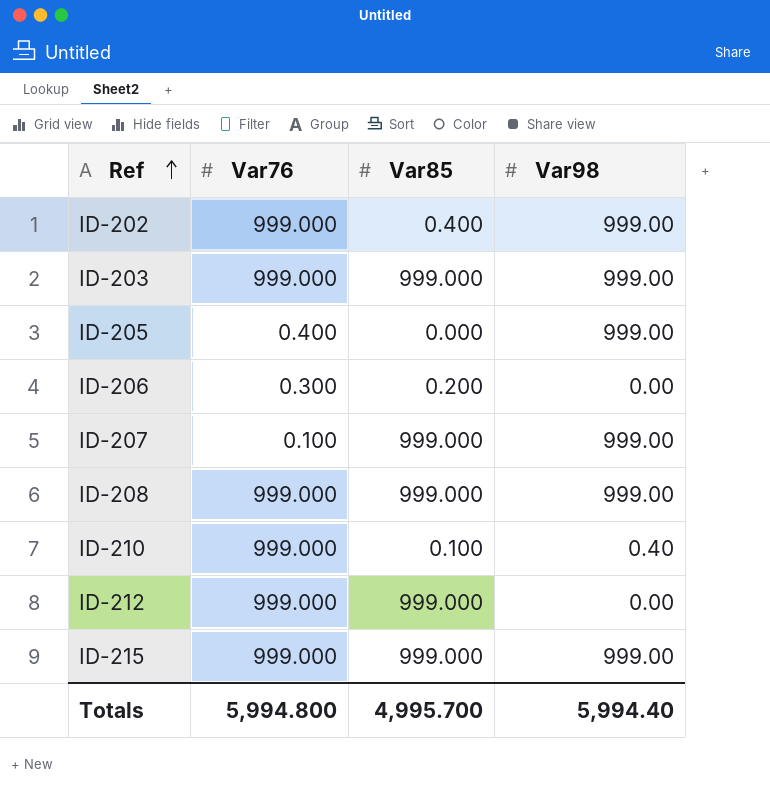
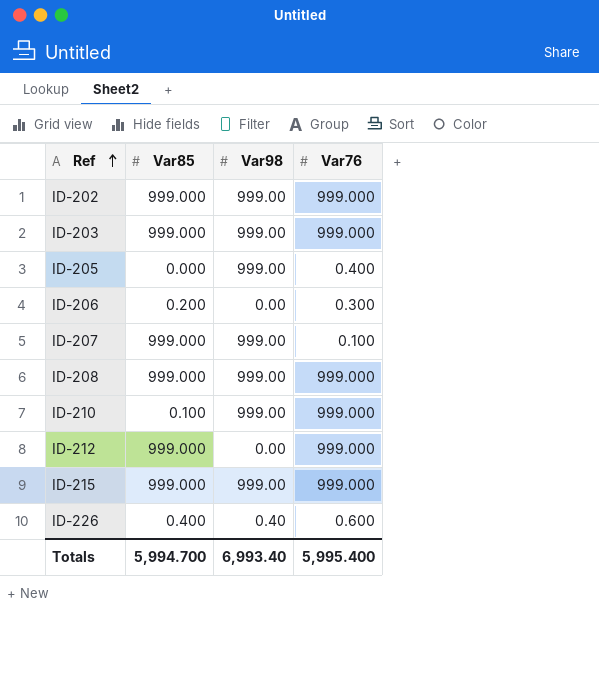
column Var76 | position: 2 -> 4
ID-202 | Var85: 0.400 -> 999.000
ID-210 | Var98: 0.40 -> 999.00
row ID-226: none -> 0.400 | 0.40 | 0.600
Totals | Var85: 4,995.700 -> 5,994.700
Totals | Var98: 5,994.40 -> 6,993.40
Totals | Var76: 5,994.800 -> 5,995.400

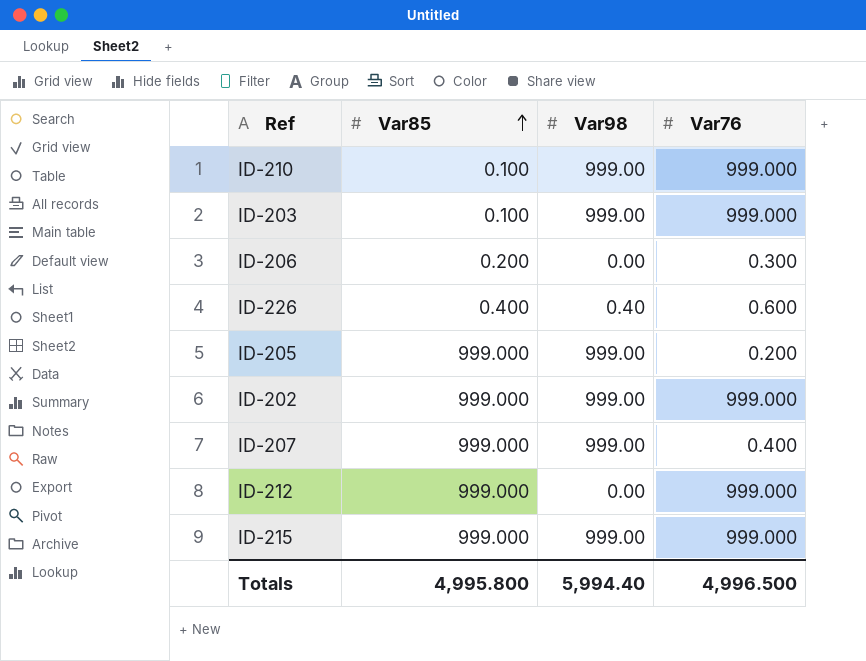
row order: Ref ascending -> Var85 ascending
row ID-208: 999.000 | 999.00 | 999.000 -> none
ID-203 | Var85: 999.000 -> 0.100
ID-205 | Var85: 0.000 -> 999.000
ID-205 | Var76: 0.400 -> 0.200
ID-207 | Var76: 0.100 -> 0.400
Totals | Var85: 5,994.700 -> 4,995.800
Totals | Var98: 6,993.40 -> 5,994.40
Totals | Var76: 5,995.400 -> 4,996.500

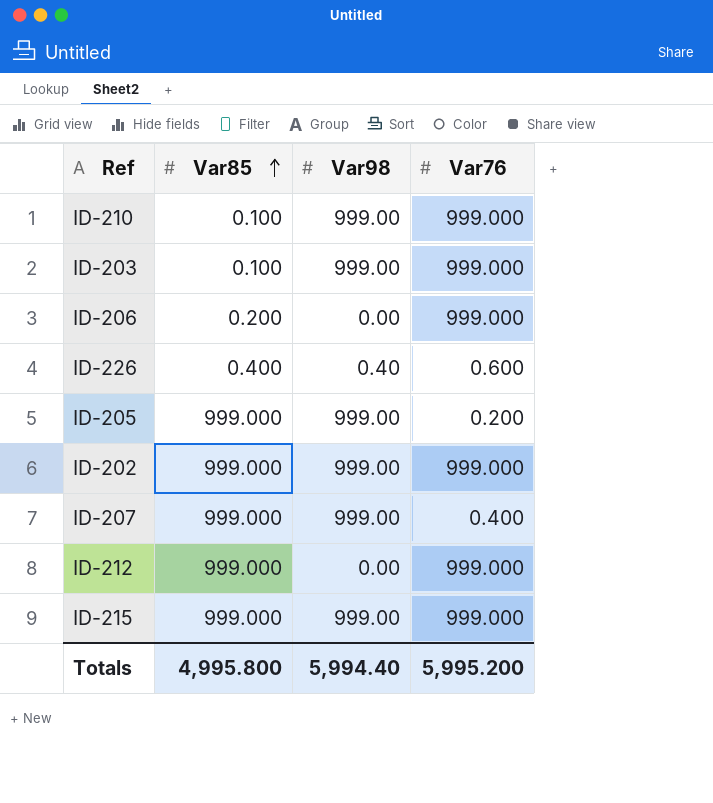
ID-206 | Var76: 0.300 -> 999.000
Totals | Var76: 4,996.500 -> 5,995.200

